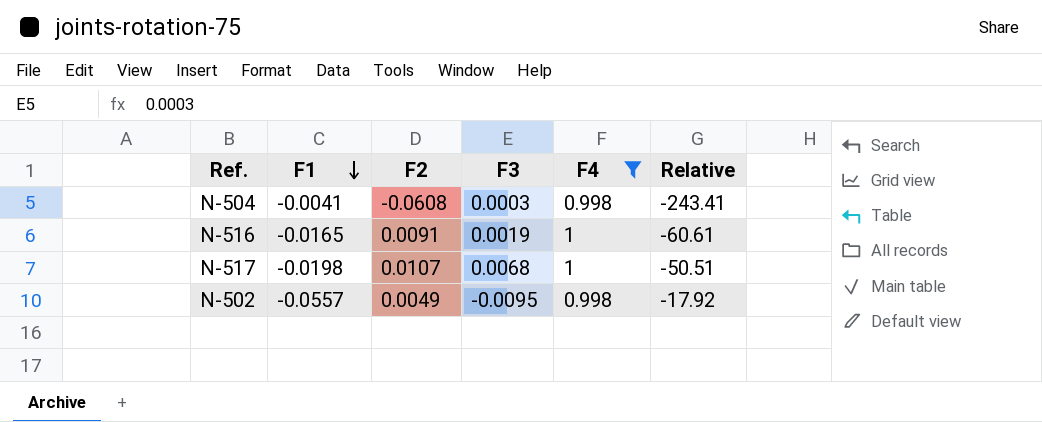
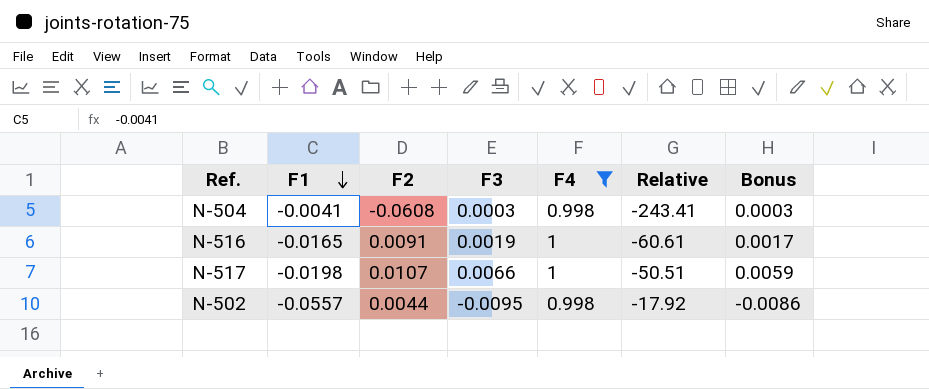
column Bonus | formula: none -> [F3] * 0.9
N-517 | F3: 0.0068 -> 0.0066
N-502 | F2: 0.0049 -> 0.0044

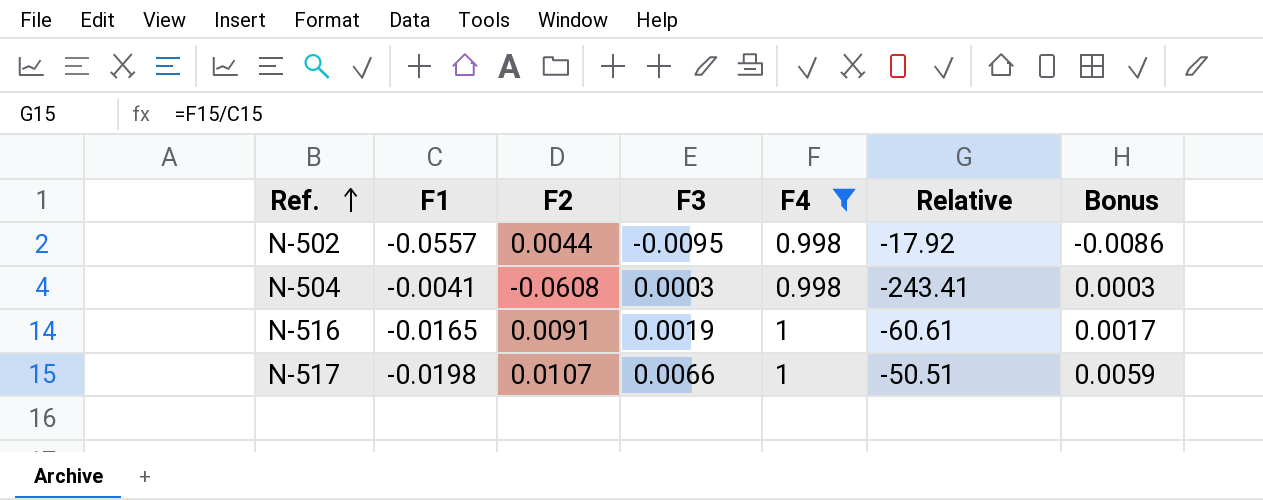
row order: F1 descending -> Ref. ascending

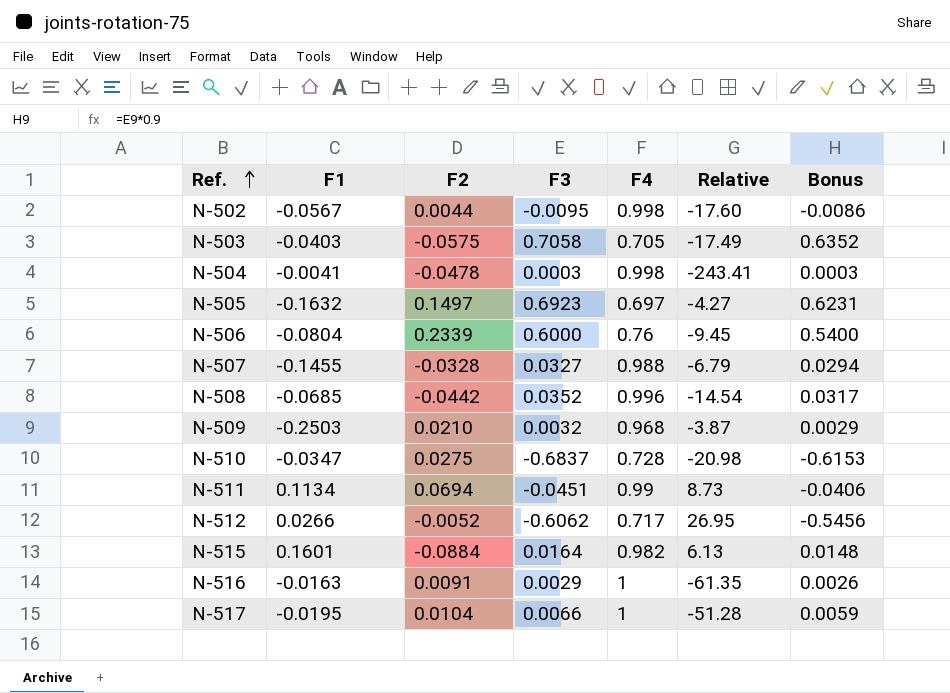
filter: F4 >= 0.998 -> none
N-502 | F1: -0.0557 -> -0.0567
N-502 | Relative: -17.92 -> -17.60
N-504 | F2: -0.0608 -> -0.0478
N-516 | F1: -0.0165 -> -0.0163
N-516 | F3: 0.0019 -> 0.0029
N-516 | Relative: -60.61 -> -61.35
N-516 | Bonus: 0.0017 -> 0.0026
N-517 | F1: -0.0198 -> -0.0195
N-517 | F2: 0.0107 -> 0.0104
N-517 | Relative: -50.51 -> -51.28

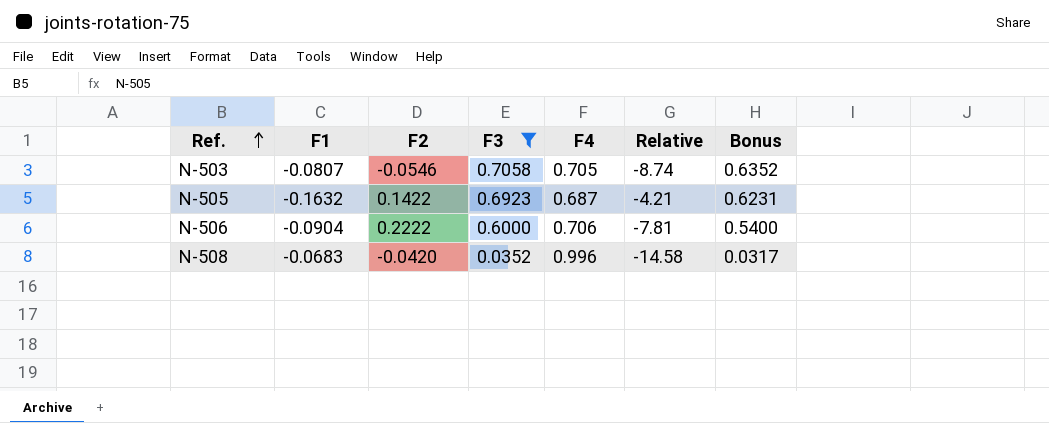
filter: none -> F3 >= 0.0352
N-503 | F1: -0.0403 -> -0.0807
N-503 | F2: -0.0575 -> -0.0546
N-503 | Relative: -17.49 -> -8.74
N-505 | F2: 0.1497 -> 0.1422
N-505 | F4: 0.697 -> 0.687
N-505 | Relative: -4.27 -> -4.21
N-506 | F1: -0.0804 -> -0.0904
N-506 | F2: 0.2339 -> 0.2222
N-506 | F4: 0.76 -> 0.706
N-506 | Relative: -9.45 -> -7.81
N-508 | F1: -0.0685 -> -0.0683
N-508 | F2: -0.0442 -> -0.0420
N-508 | Relative: -14.54 -> -14.58

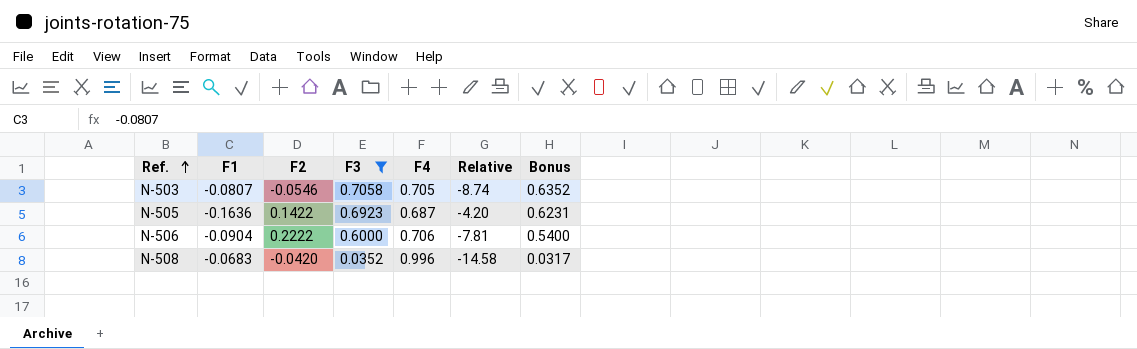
N-505 | F1: -0.1632 -> -0.1636
N-505 | Relative: -4.21 -> -4.20

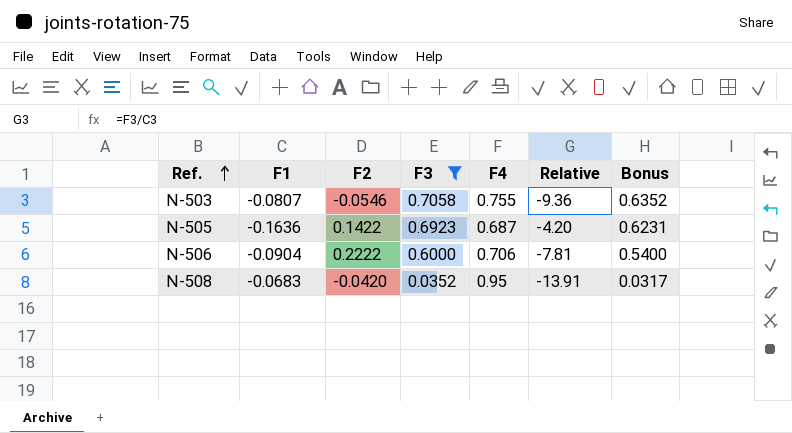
N-503 | F4: 0.705 -> 0.755
N-503 | Relative: -8.74 -> -9.36
N-508 | F4: 0.996 -> 0.95
N-508 | Relative: -14.58 -> -13.91

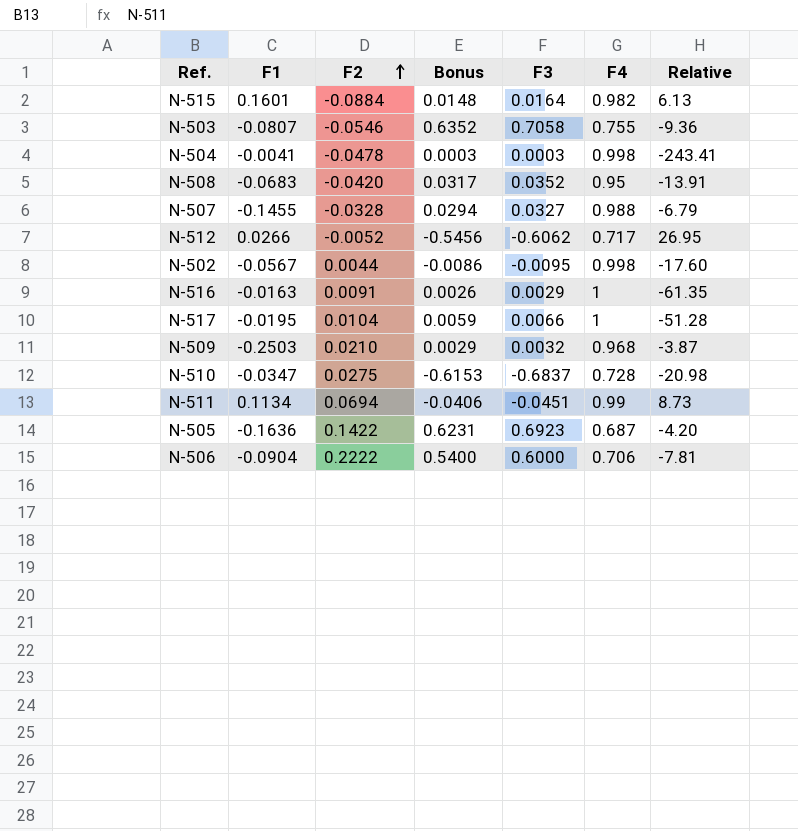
filter: F3 >= 0.0352 -> none
row order: Ref. ascending -> F2 ascending
column Bonus | position: 7 -> 4

